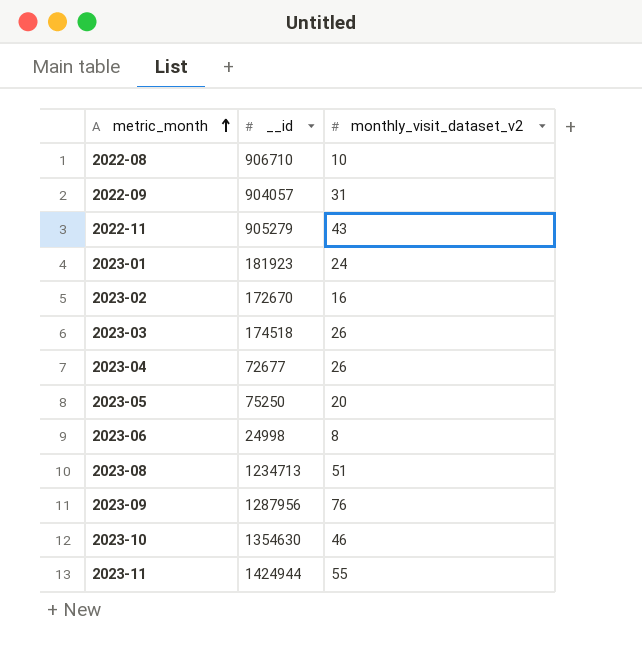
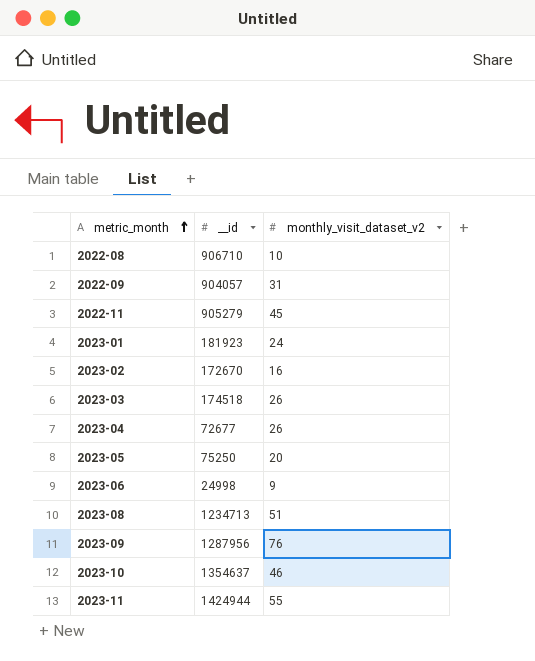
2022-11 | monthly_visit_dataset_v2: 43 -> 45
2023-06 | monthly_visit_dataset_v2: 8 -> 9
2023-10 | __id: 1354630 -> 1354637

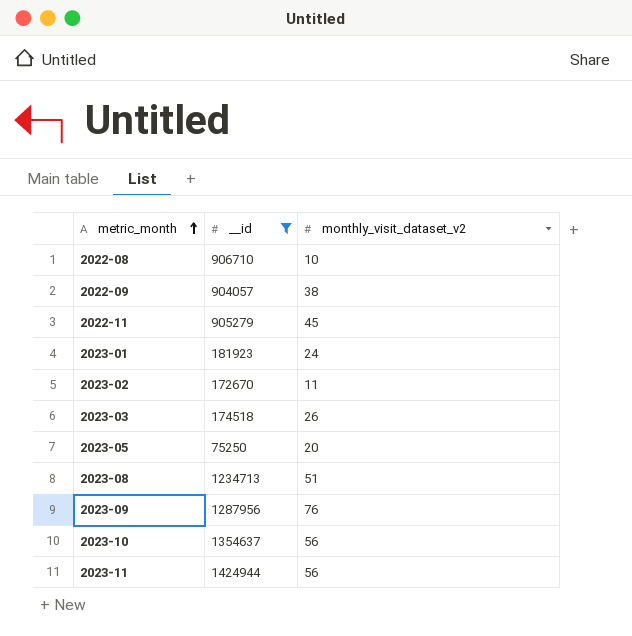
filter: none -> __id >= 75250
2022-09 | monthly_visit_dataset_v2: 31 -> 38
2023-02 | monthly_visit_dataset_v2: 16 -> 11
2023-10 | monthly_visit_dataset_v2: 46 -> 56
2023-11 | monthly_visit_dataset_v2: 55 -> 56

